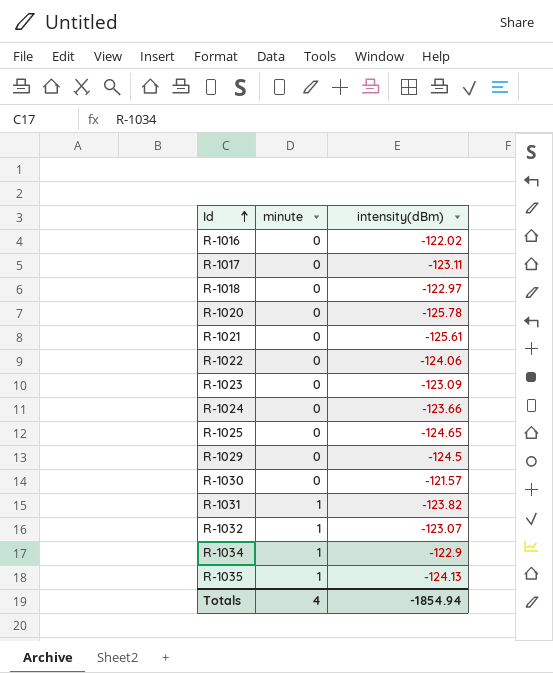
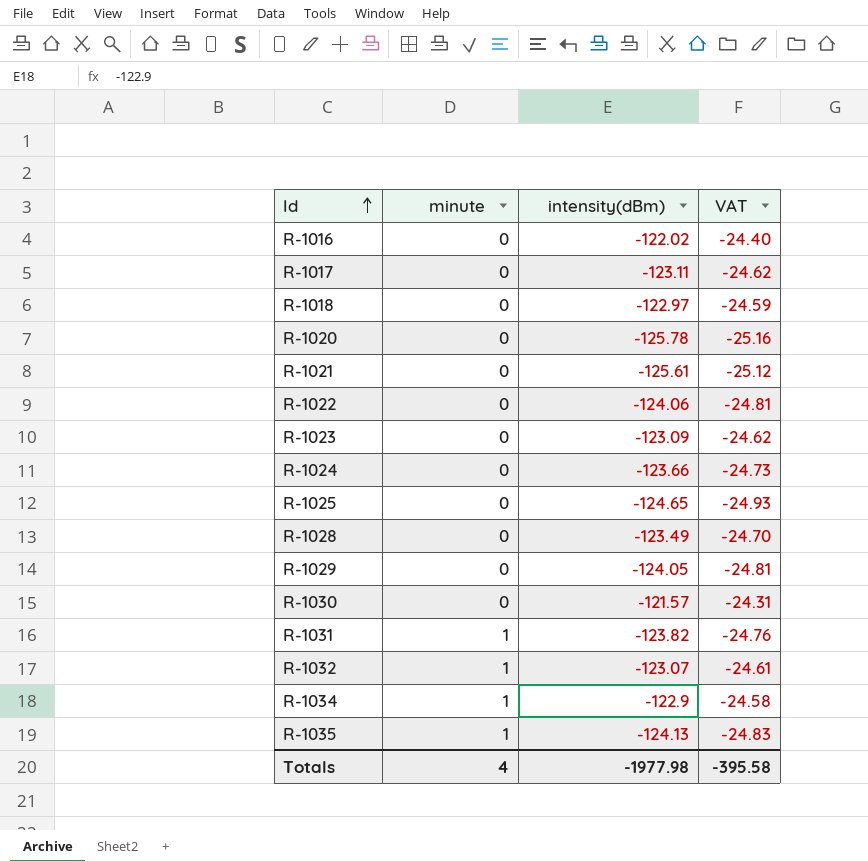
column VAT | formula: none -> [intensity(dBm)] * 0.2
row R-1028: none -> 0 | -123.49 | -24.70
R-1029 | intensity(dBm): -124.5 -> -124.05
Totals | intensity(dBm): -1854.94 -> -1977.98

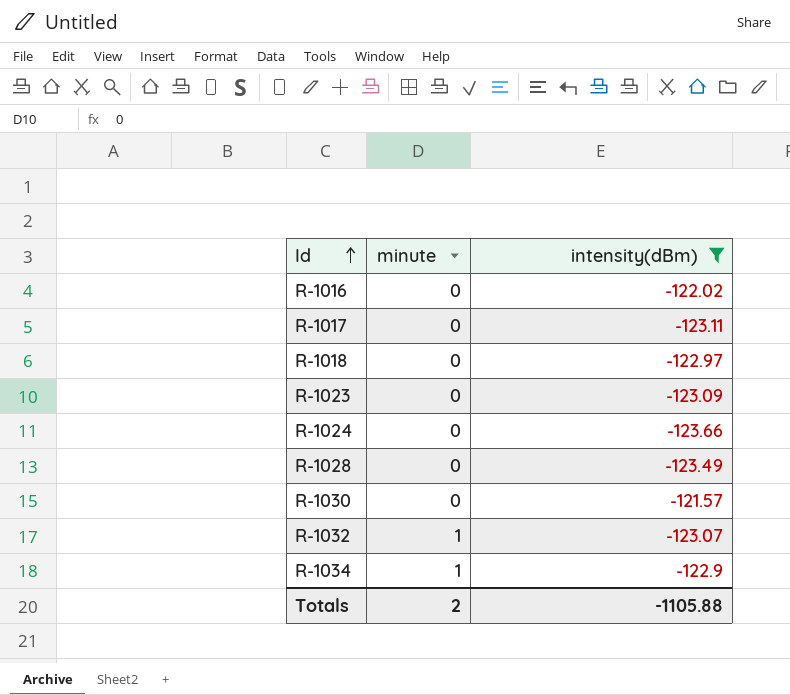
filter: none -> intensity(dBm) >= -123.66
column VAT | formula: [intensity(dBm)] * 0.2 -> none
Totals | minute: 4 -> 2
Totals | intensity(dBm): -1977.98 -> -1105.88

